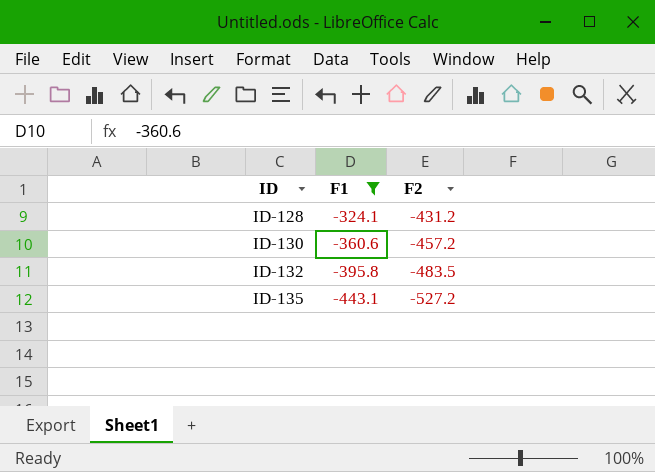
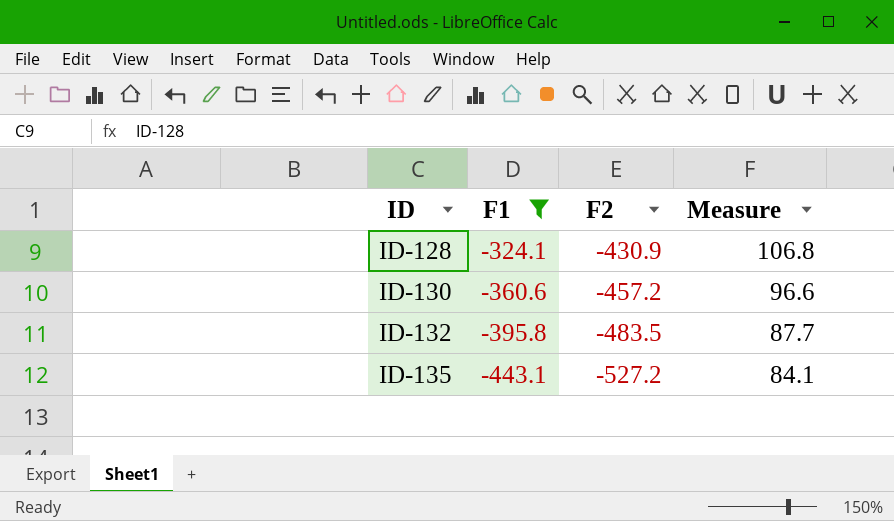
column Measure | formula: none -> [F1] - [F2]
ID-128 | F2: -431.2 -> -430.9

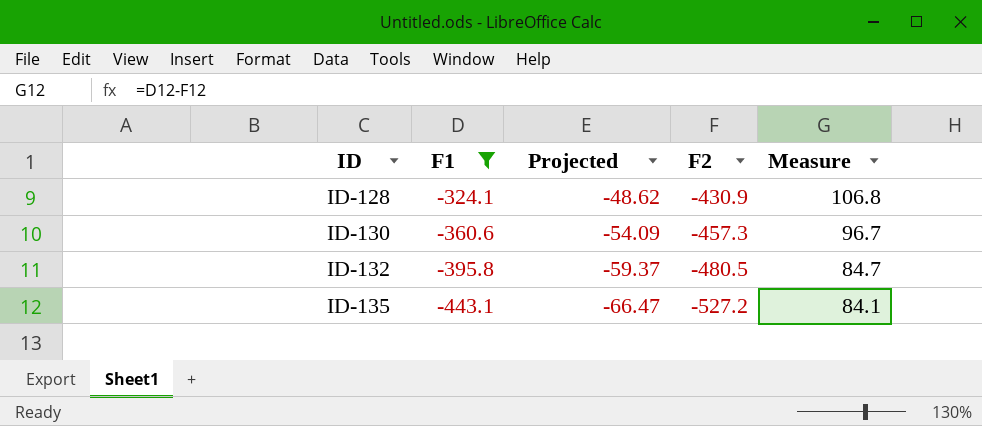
column Projected | formula: none -> [F1] * 0.15
ID-130 | F2: -457.2 -> -457.3
ID-130 | Measure: 96.6 -> 96.7
ID-132 | F2: -483.5 -> -480.5
ID-132 | Measure: 87.7 -> 84.7

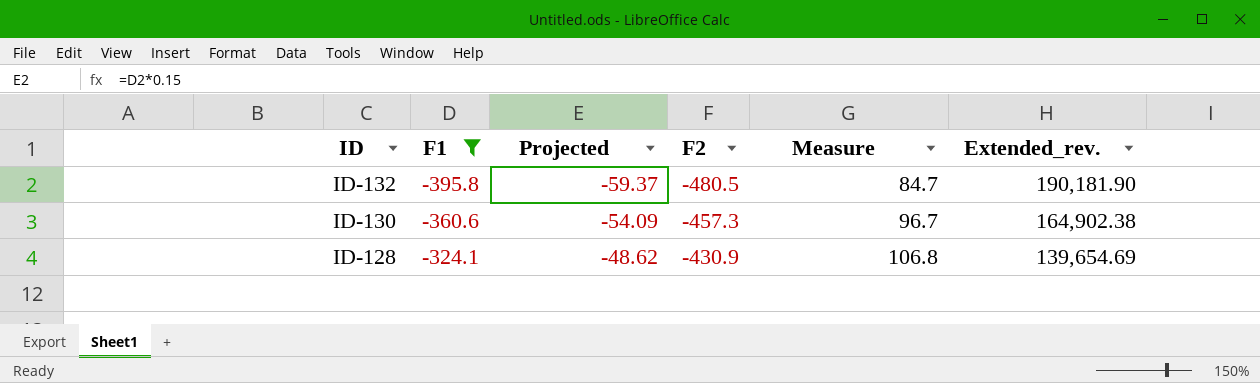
row order: ID ascending -> ID descending
column Extended_rev. | formula: none -> [F1] * [F2]
row ID-135: -443.1 | -66.47 | -527.2 | 84.1 -> none

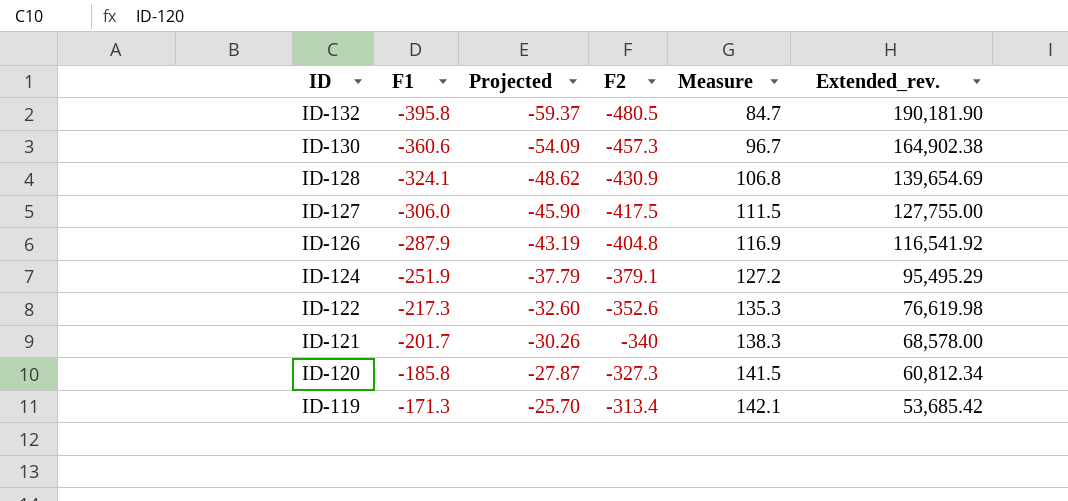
filter: F1 <= -324.1 -> none

